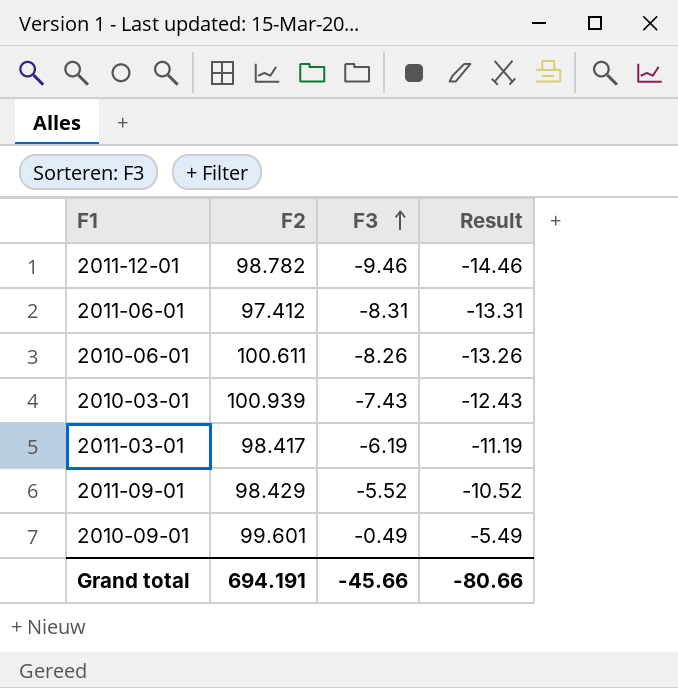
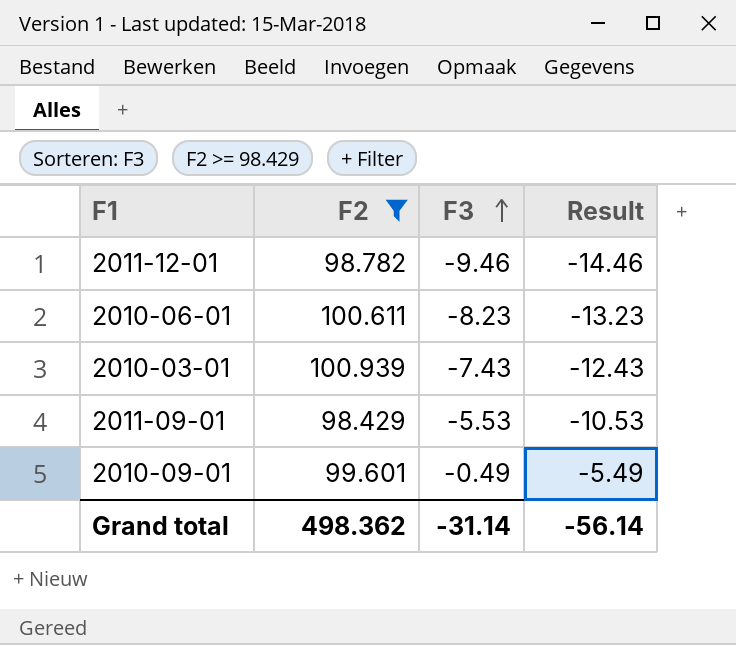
filter: none -> F2 >= 98.429
2010-06-01 | F3: -8.26 -> -8.23
2010-06-01 | Result: -13.26 -> -13.23
2011-09-01 | F3: -5.52 -> -5.53
2011-09-01 | Result: -10.52 -> -10.53
Grand total | F2: 694.191 -> 498.362
Grand total | F3: -45.66 -> -31.14
Grand total | Result: -80.66 -> -56.14

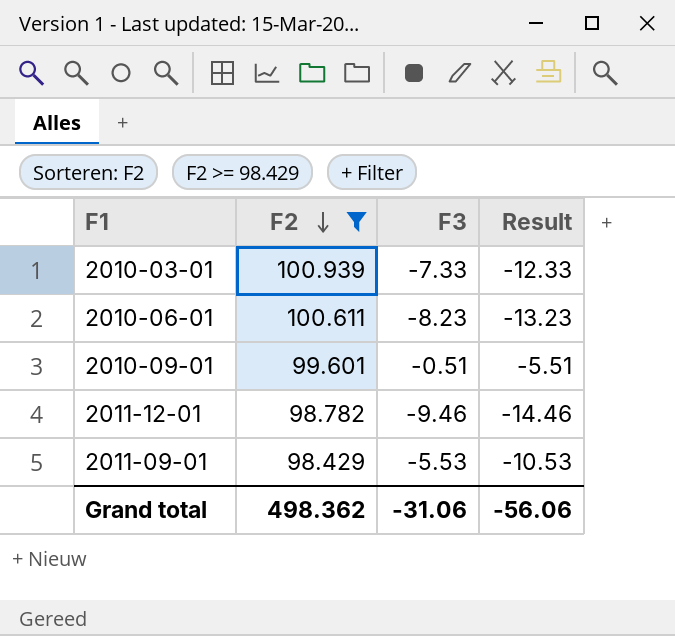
row order: F3 ascending -> F2 descending
2010-03-01 | F3: -7.43 -> -7.33
2010-03-01 | Result: -12.43 -> -12.33
2010-09-01 | F3: -0.49 -> -0.51
2010-09-01 | Result: -5.49 -> -5.51
Grand total | F3: -31.14 -> -31.06
Grand total | Result: -56.14 -> -56.06

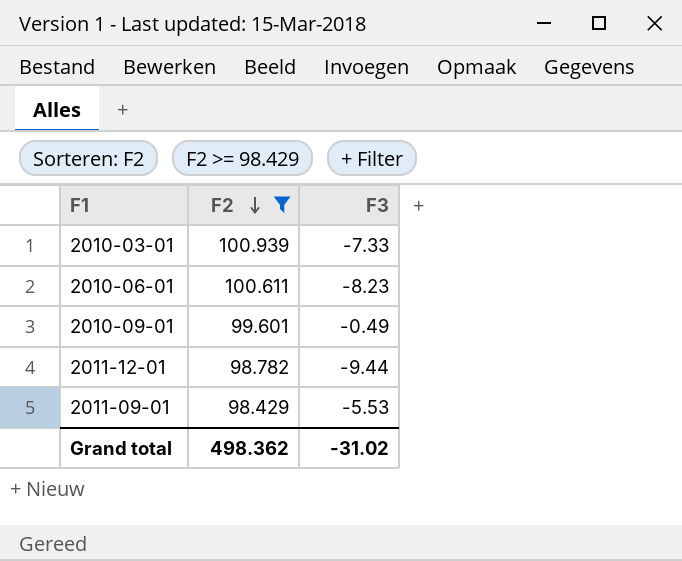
column Result | formula: [F3] - 5 -> none
2010-09-01 | F3: -0.51 -> -0.49
2011-12-01 | F3: -9.46 -> -9.44
Grand total | F3: -31.06 -> -31.02

